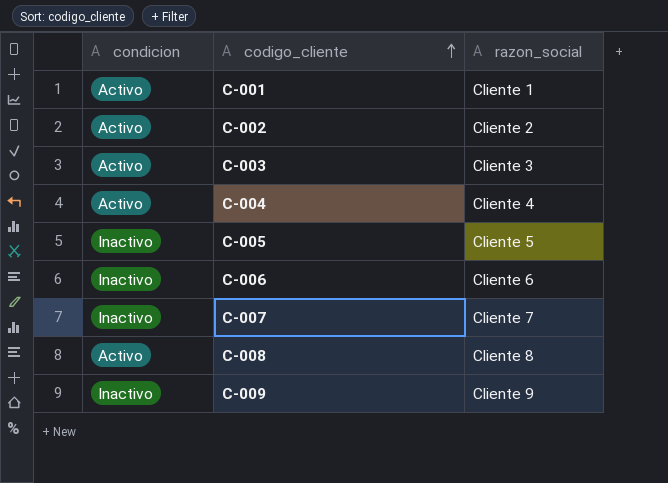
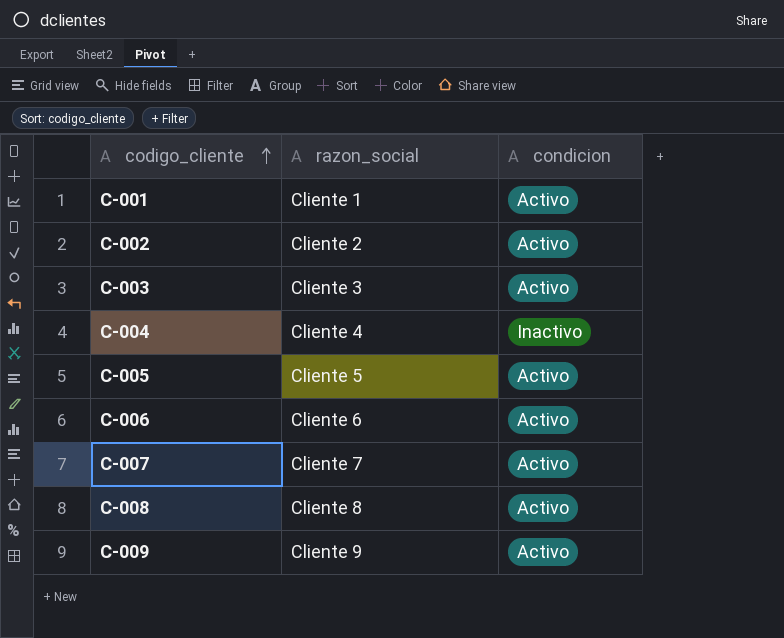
column condicion | position: 1 -> 3
C-004 | condicion: Activo -> Inactivo
C-005 | condicion: Inactivo -> Activo
C-006 | condicion: Inactivo -> Activo
C-007 | condicion: Inactivo -> Activo
C-009 | condicion: Inactivo -> Activo

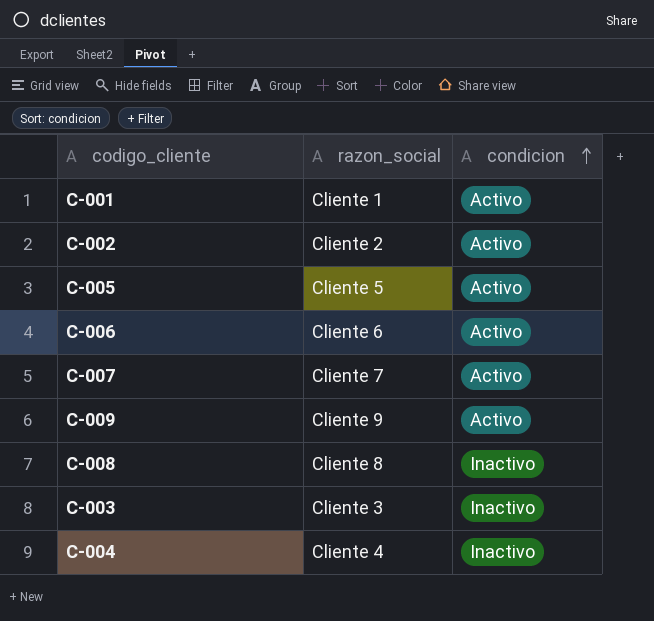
row order: codigo_cliente ascending -> condicion ascending
C-008 | condicion: Activo -> Inactivo
C-003 | condicion: Activo -> Inactivo

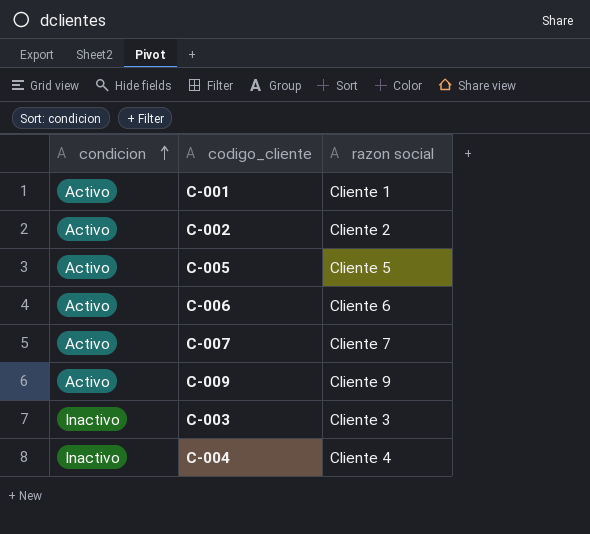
column condicion | position: 3 -> 1
column name: razon_social -> razon social
row C-008: Cliente 8 | Inactivo -> none

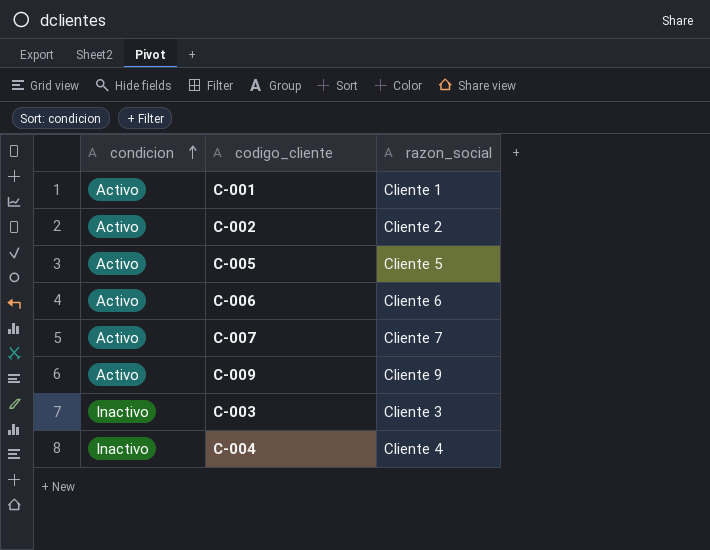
column name: razon social -> razon_social

